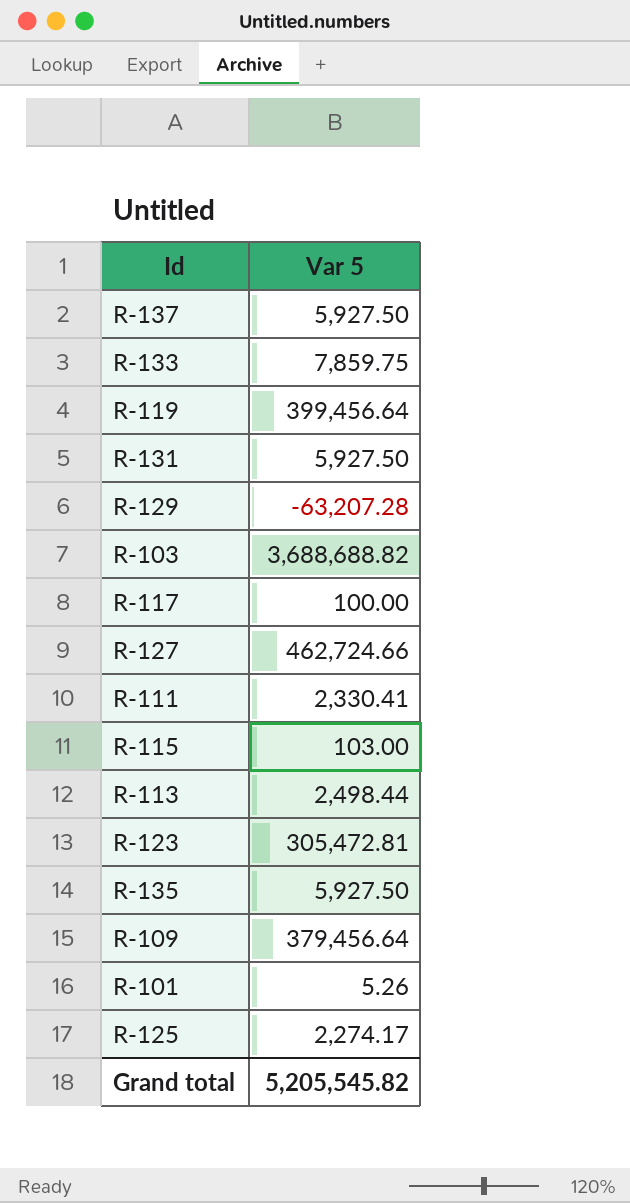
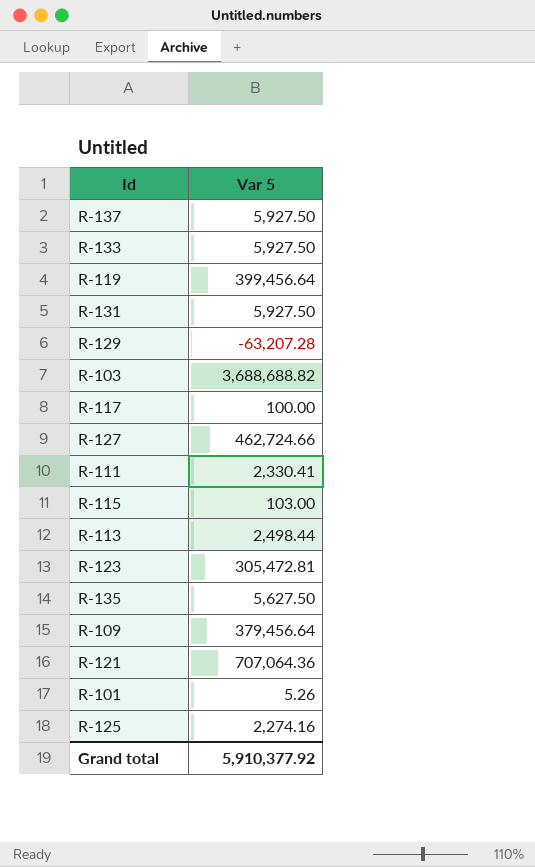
R-133 | Var 5: 7,859.75 -> 5,927.50
R-135 | Var 5: 5,927.50 -> 5,627.50
row R-121: none -> 707,064.36
R-125 | Var 5: 2,274.17 -> 2,274.16
Grand total | Var 5: 5,205,545.82 -> 5,910,377.92

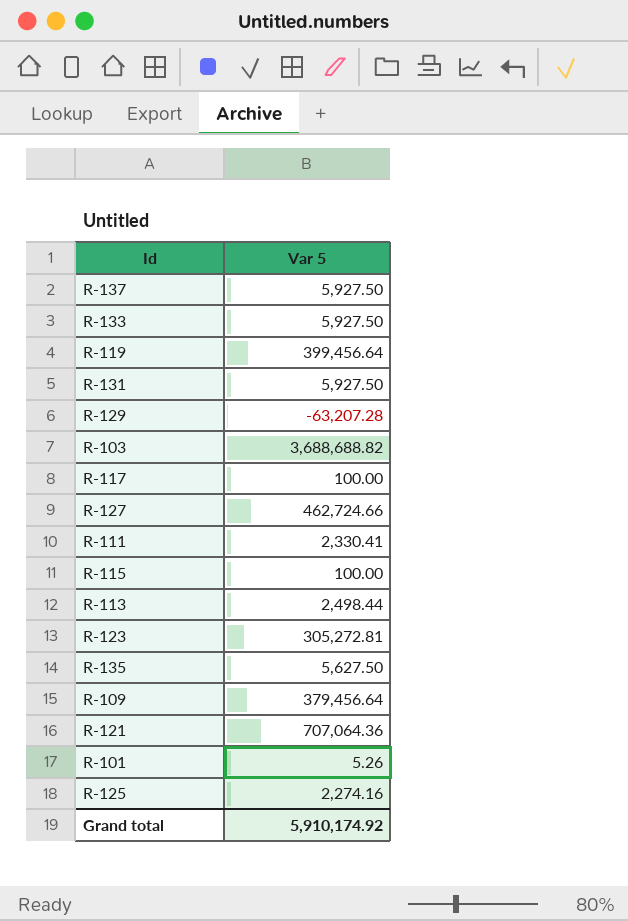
R-115 | Var 5: 103.00 -> 100.00
R-123 | Var 5: 305,472.81 -> 305,272.81
Grand total | Var 5: 5,910,377.92 -> 5,910,174.92

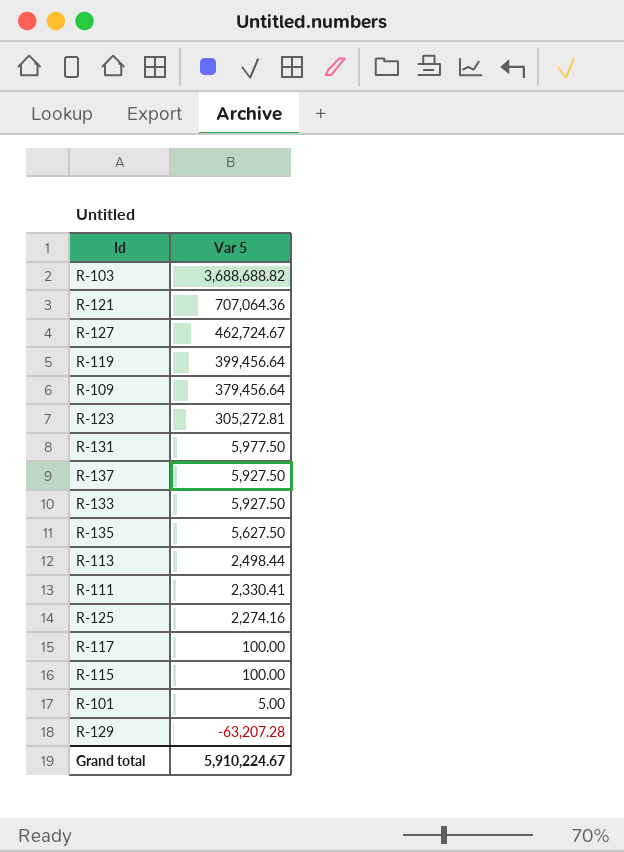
row order: none -> Var 5 descending
R-127 | Var 5: 462,724.66 -> 462,724.67
R-131 | Var 5: 5,927.50 -> 5,977.50
R-101 | Var 5: 5.26 -> 5.00
Grand total | Var 5: 5,910,174.92 -> 5,910,224.67

